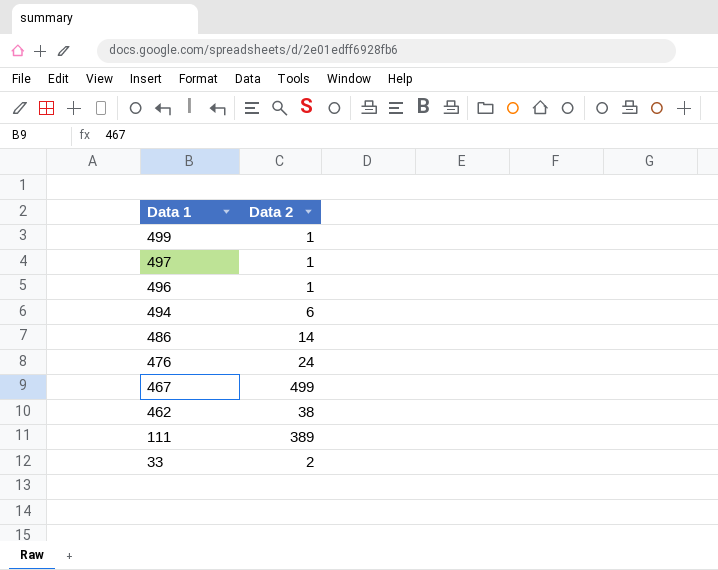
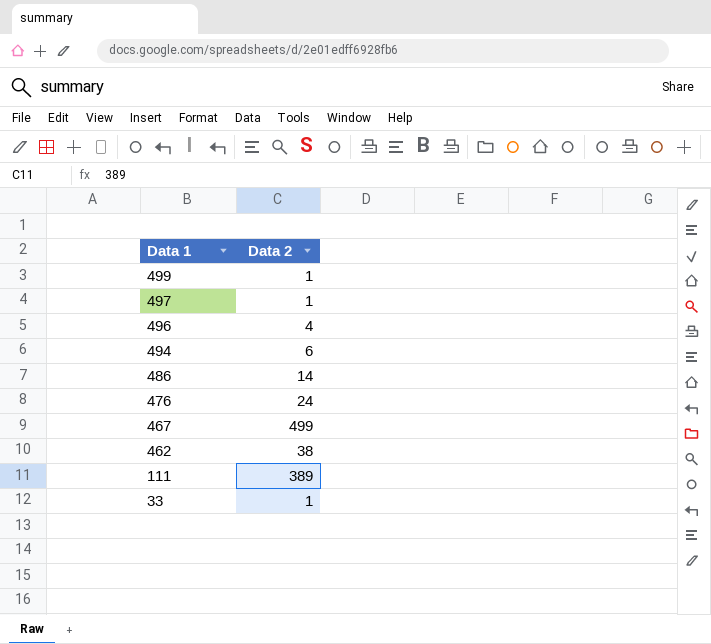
496 | Data 2: 1 -> 4
33 | Data 2: 2 -> 1

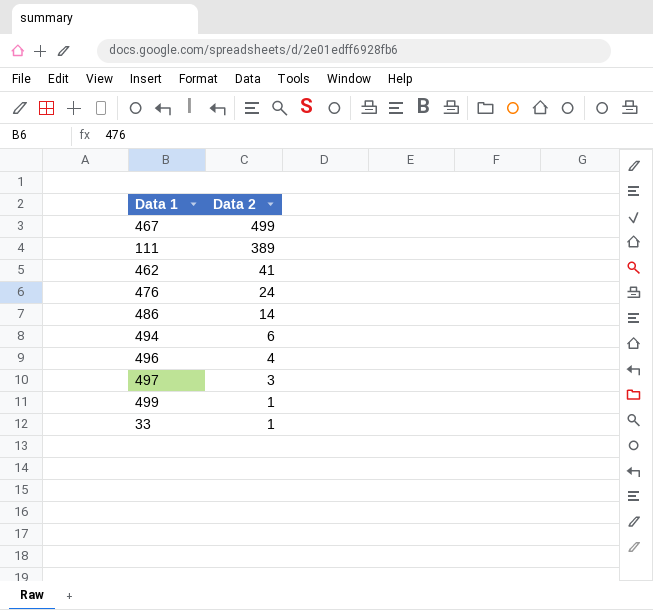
row order: Data 1 descending -> Data 2 descending
462 | Data 2: 38 -> 41
497 | Data 2: 1 -> 3

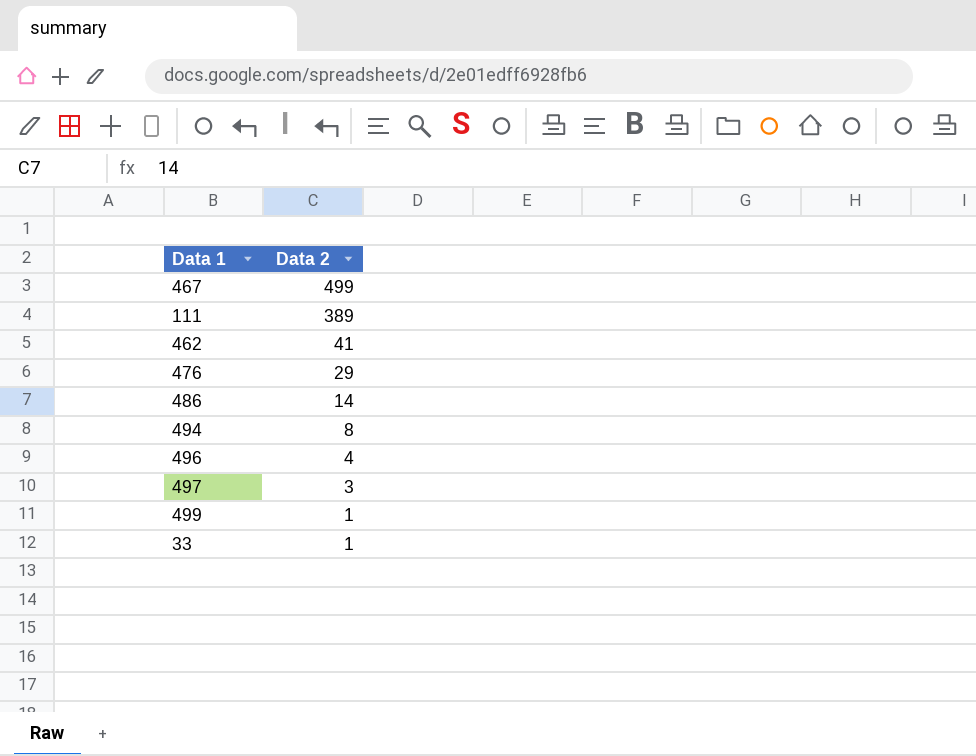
476 | Data 2: 24 -> 29
494 | Data 2: 6 -> 8

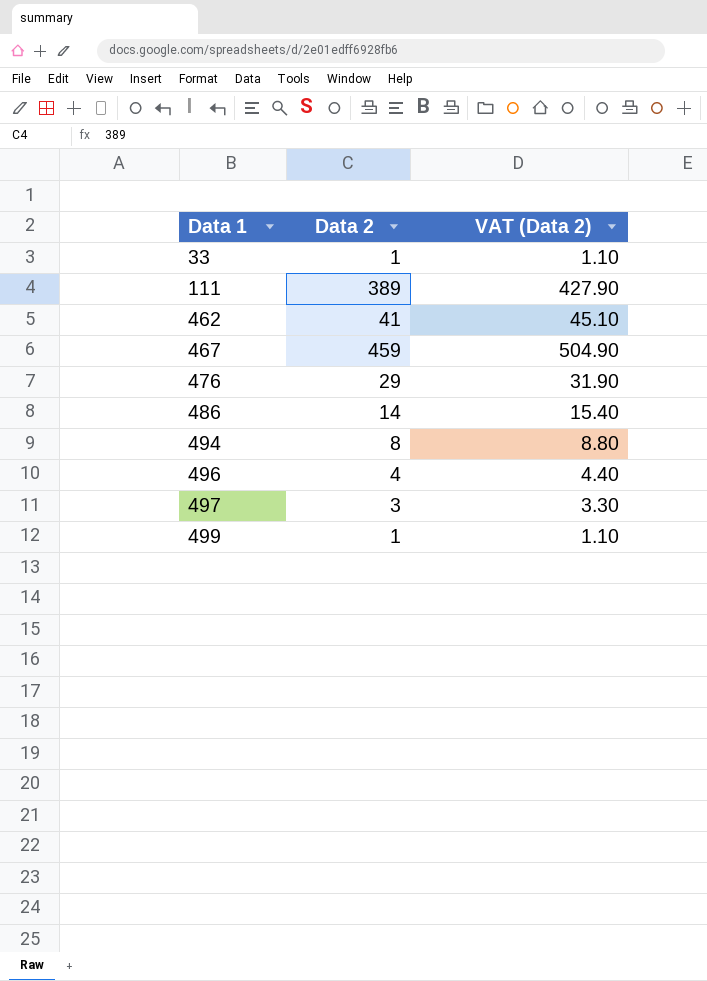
row order: Data 2 descending -> Data 1 ascending
column VAT (Data 2) | formula: none -> [Data 2] * 1.1
467 | Data 2: 499 -> 459

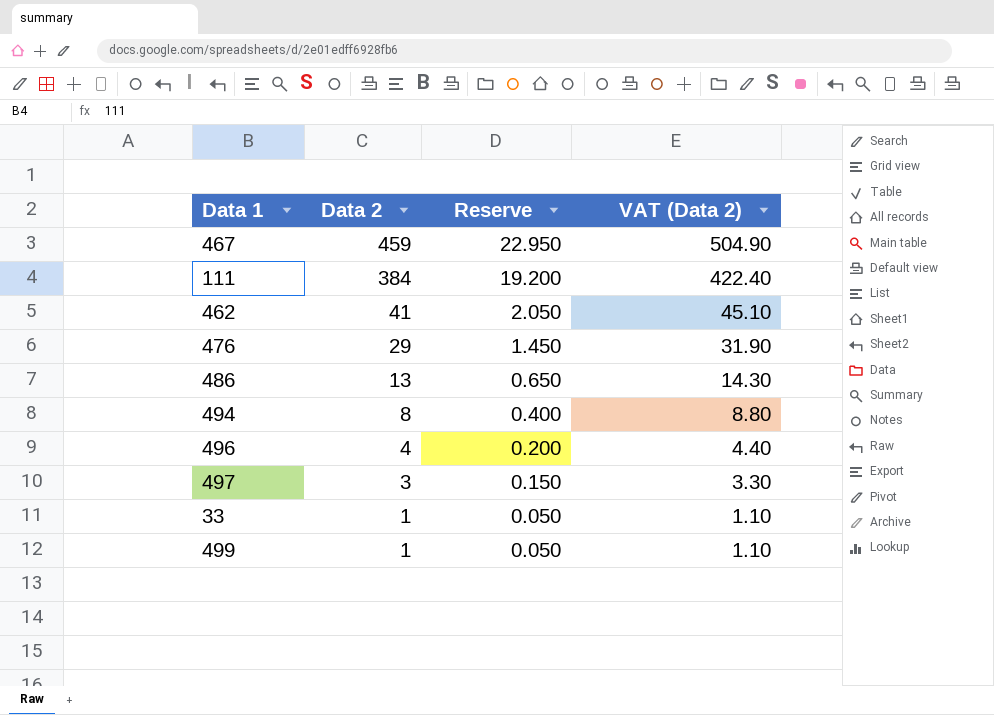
row order: Data 1 ascending -> Data 2 descending
column Reserve | formula: none -> [Data 2] * 0.05
111 | Data 2: 389 -> 384
111 | VAT (Data 2): 427.90 -> 422.40
486 | Data 2: 14 -> 13
486 | VAT (Data 2): 15.40 -> 14.30

